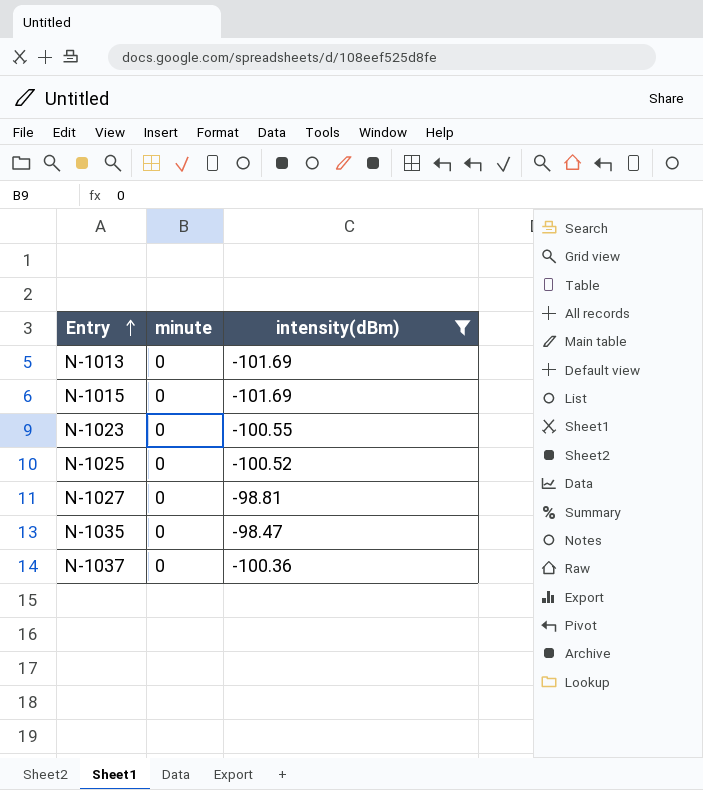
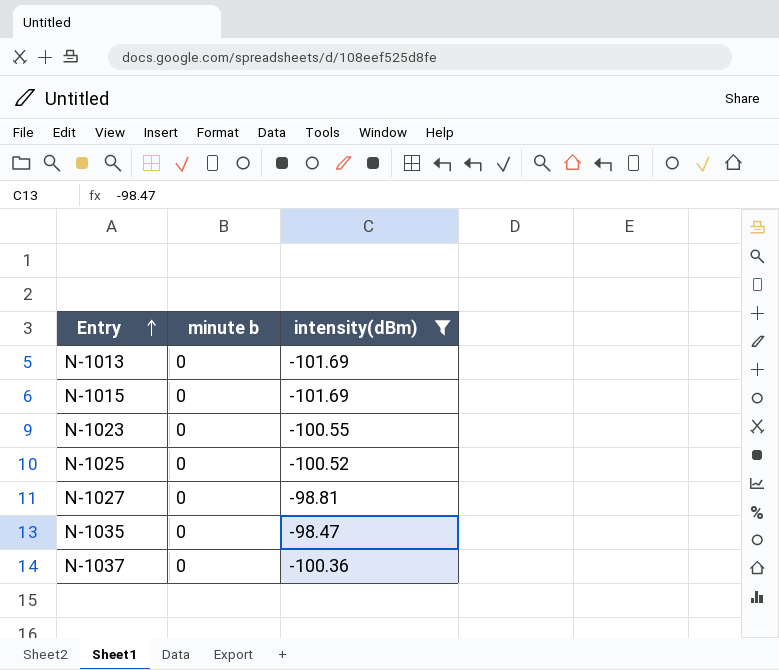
column name: minute -> minute b

